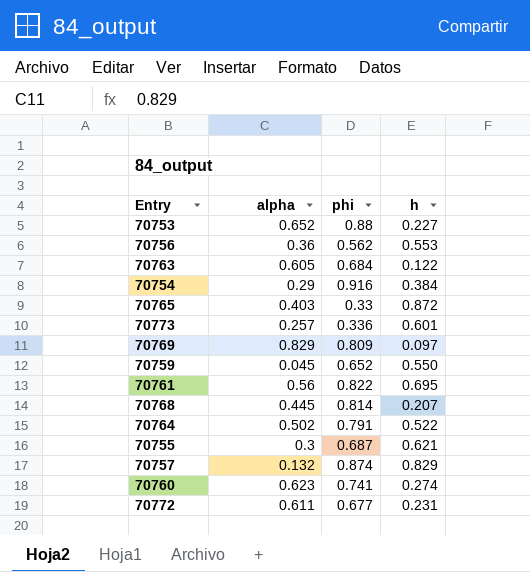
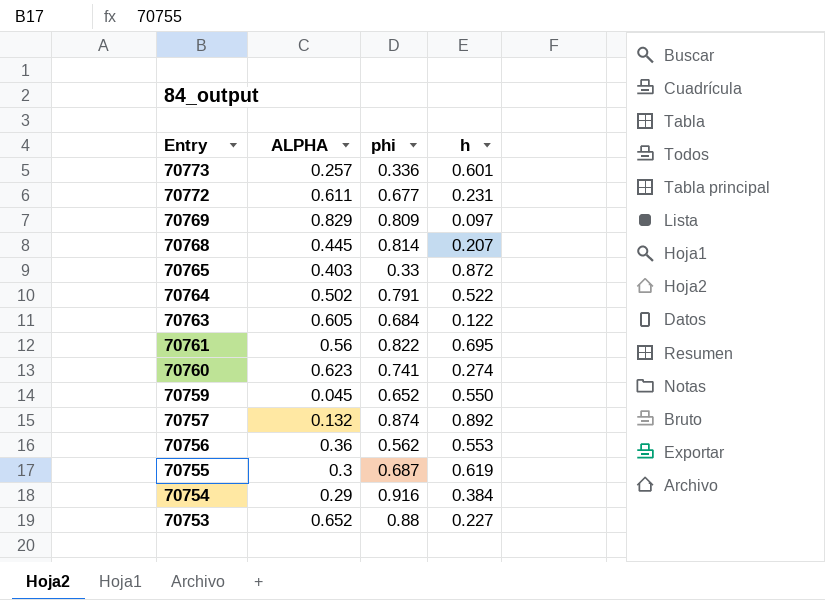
row order: none -> Entry descending
column name: alpha -> ALPHA
70757 | h: 0.829 -> 0.892
70755 | h: 0.621 -> 0.619

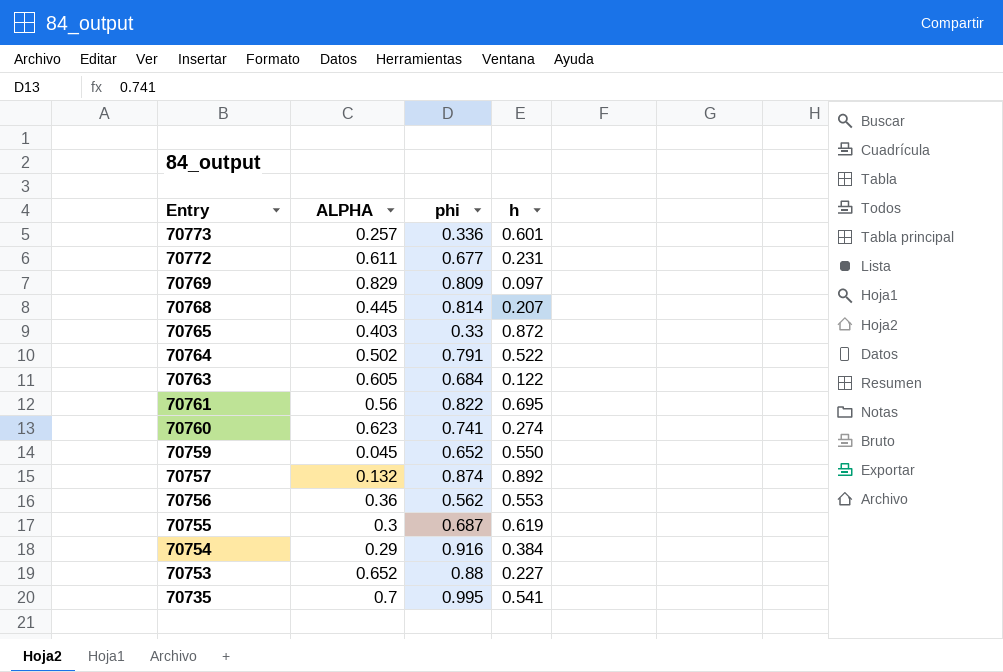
row 70735: none -> 0.7 | 0.995 | 0.541

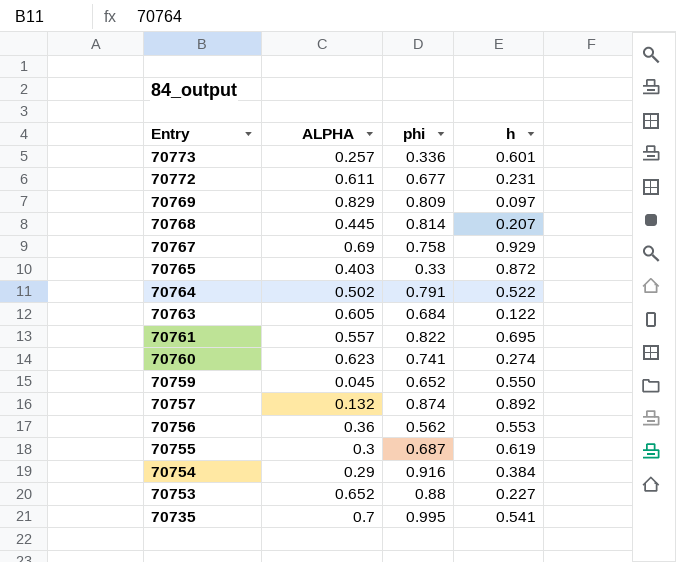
row 70767: none -> 0.69 | 0.758 | 0.929
70761 | ALPHA: 0.56 -> 0.557

